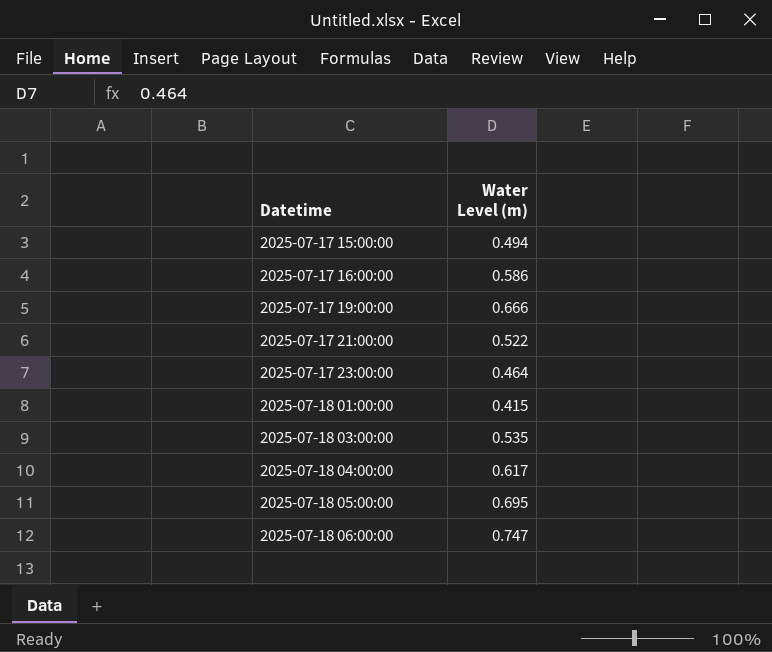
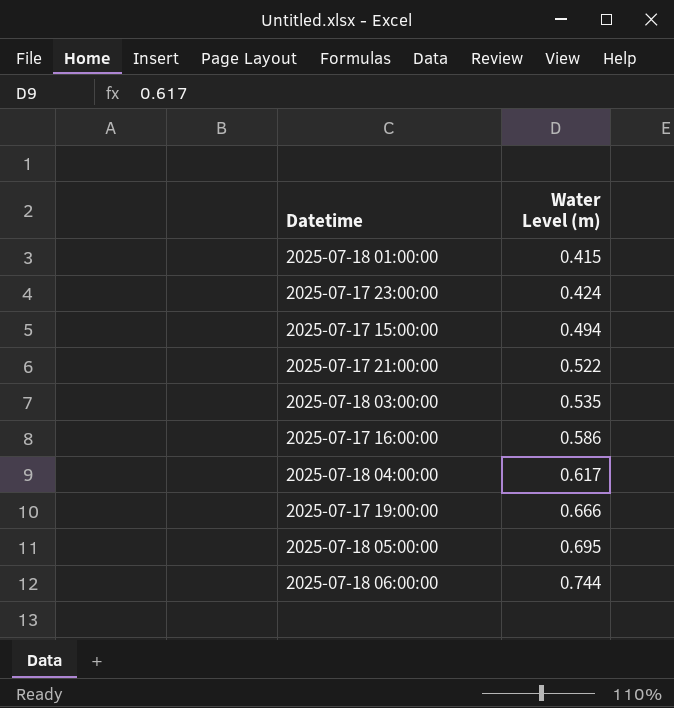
row order: Datetime ascending -> Water Level (m) ascending
2025-07-17 23:00:00 | Water Level (m): 0.464 -> 0.424
2025-07-18 06:00:00 | Water Level (m): 0.747 -> 0.744

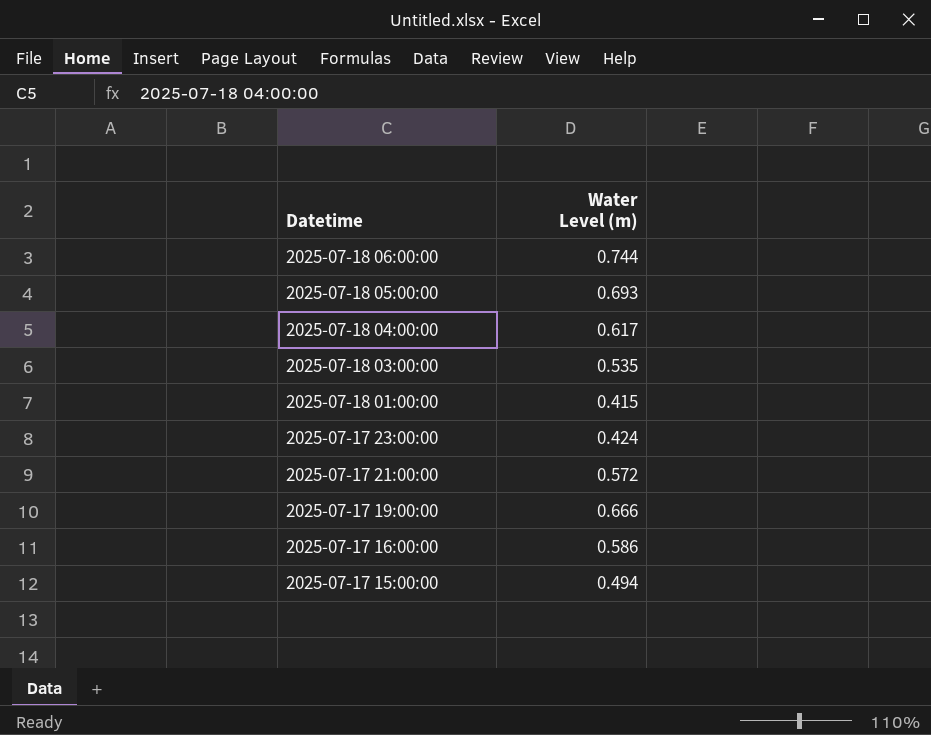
row order: Water Level (m) ascending -> Datetime descending
2025-07-18 05:00:00 | Water Level (m): 0.695 -> 0.693
2025-07-17 21:00:00 | Water Level (m): 0.522 -> 0.572

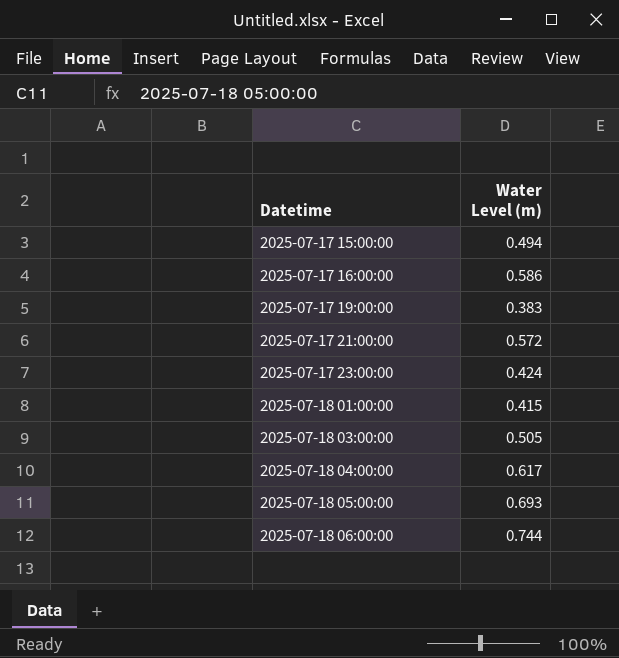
row order: Datetime descending -> Datetime ascending
2025-07-17 19:00:00 | Water Level (m): 0.666 -> 0.383
2025-07-18 03:00:00 | Water Level (m): 0.535 -> 0.505

